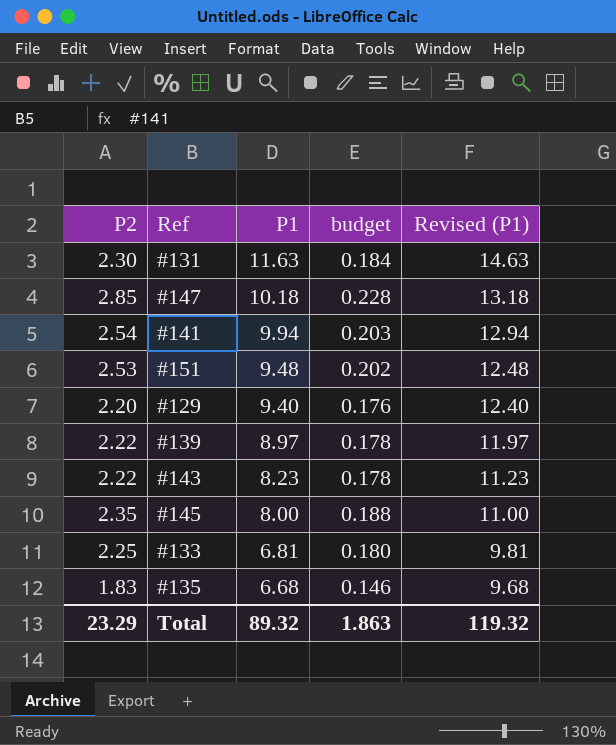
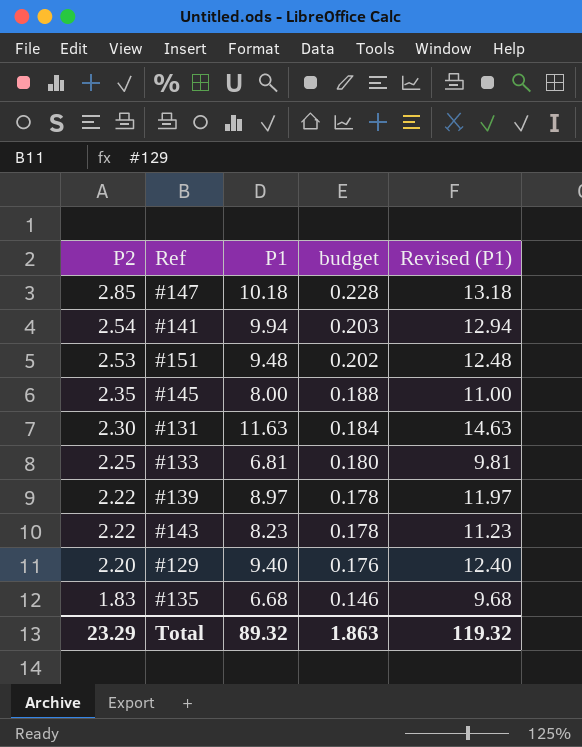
row order: P1 descending -> P2 descending

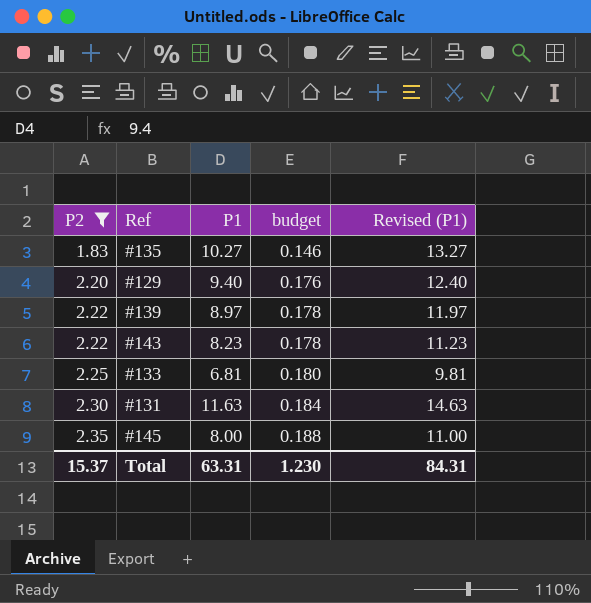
filter: none -> P2 <= 2.35
row order: P2 descending -> P2 ascending
#135 | P1: 6.68 -> 10.27
#135 | Revised (P1): 9.68 -> 13.27
Total | P2: 23.29 -> 15.37
Total | P1: 89.32 -> 63.31
Total | budget: 1.863 -> 1.230
Total | Revised (P1): 119.32 -> 84.31

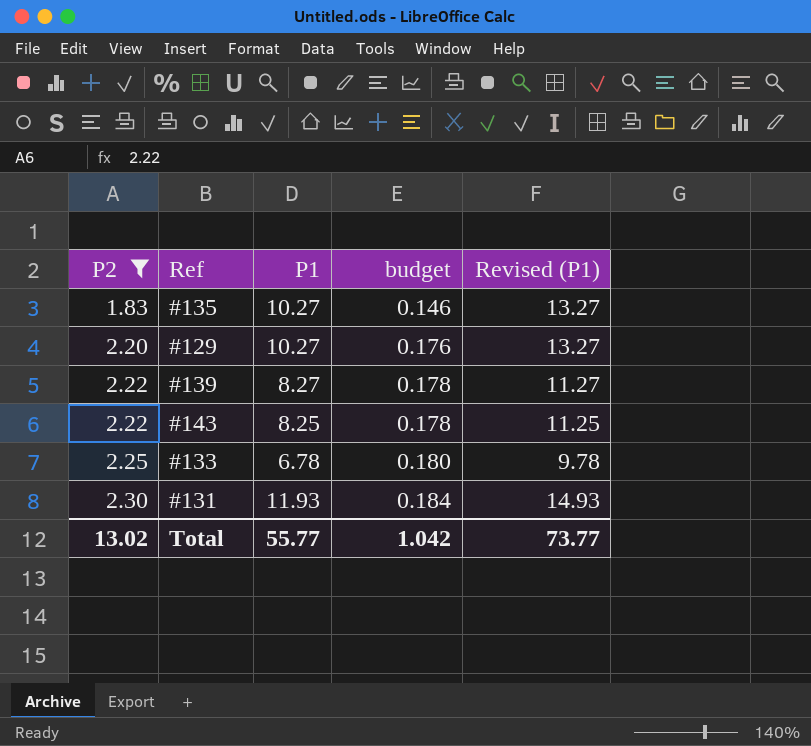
row #145: 2.35 | 8.00 | 0.188 | 11.00 -> none
#129 | P1: 9.40 -> 10.27
#129 | Revised (P1): 12.40 -> 13.27
#139 | P1: 8.97 -> 8.27
#139 | Revised (P1): 11.97 -> 11.27
#143 | P1: 8.23 -> 8.25
#143 | Revised (P1): 11.23 -> 11.25
#133 | P1: 6.81 -> 6.78
#133 | Revised (P1): 9.81 -> 9.78
#131 | P1: 11.63 -> 11.93
#131 | Revised (P1): 14.63 -> 14.93
Total | P2: 15.37 -> 13.02
Total | P1: 63.31 -> 55.77
Total | budget: 1.230 -> 1.042
Total | Revised (P1): 84.31 -> 73.77

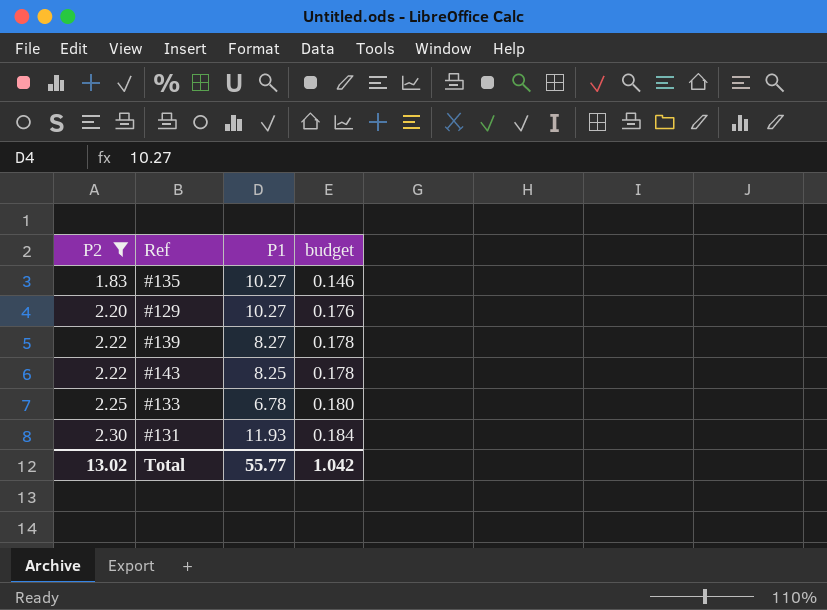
column Revised (P1) | formula: [P1] + 3 -> none

